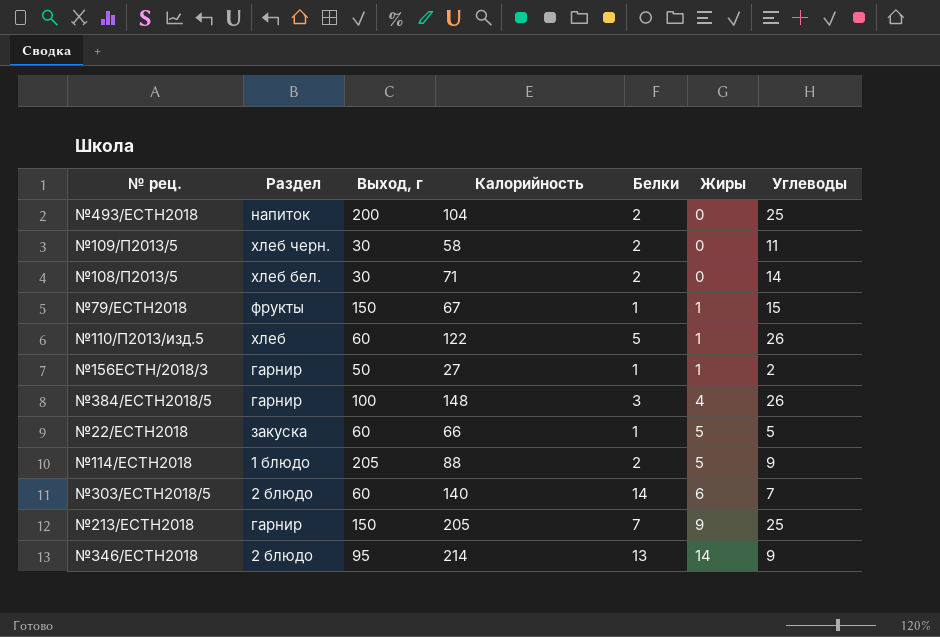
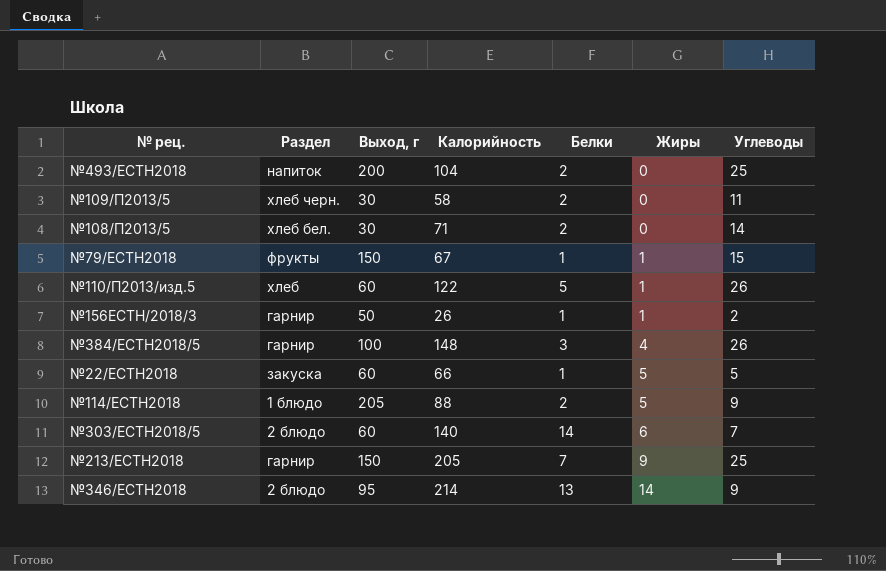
№156ЕСТН/2018/3 | Калорийность: 27 -> 26

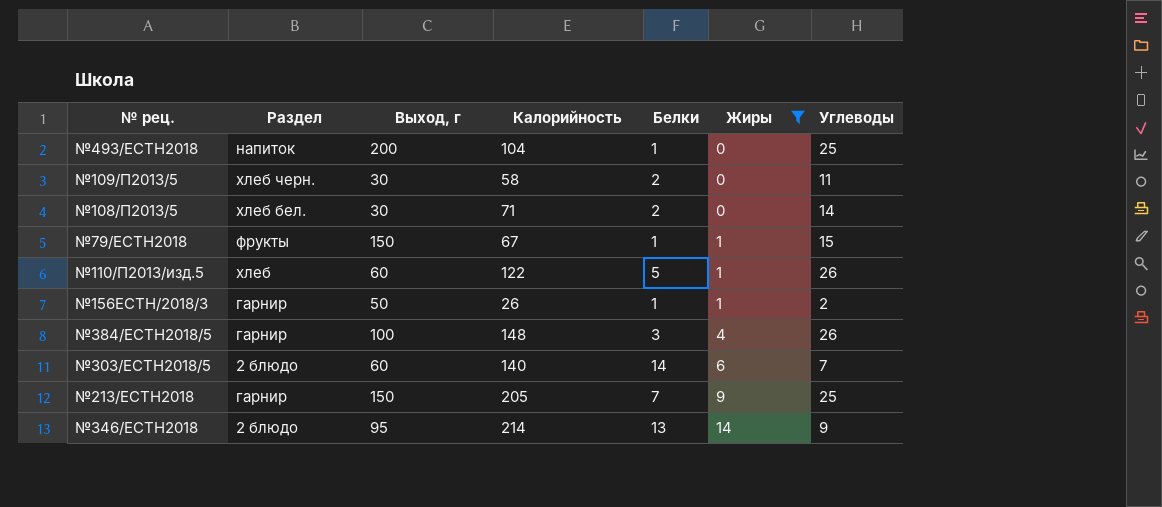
filter: none -> Жиры != 5
№493/ЕСТН2018 | Белки: 2 -> 1

